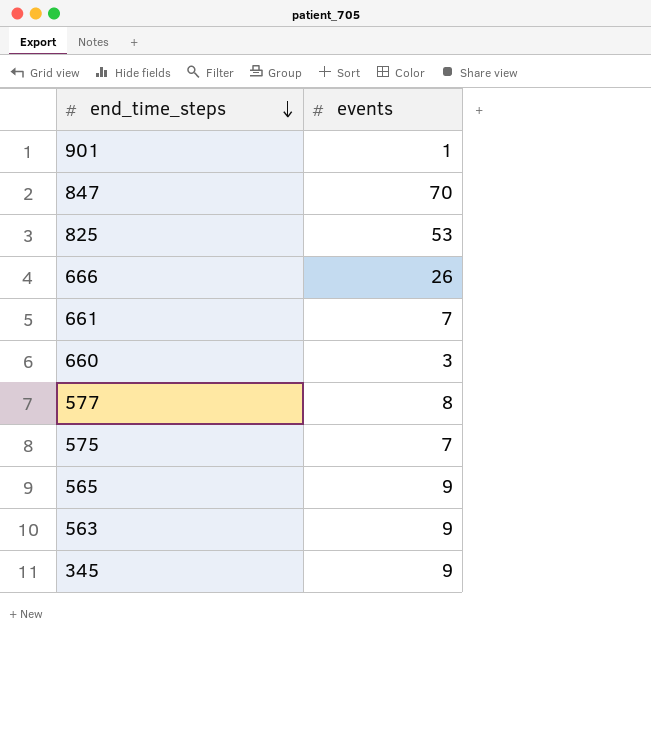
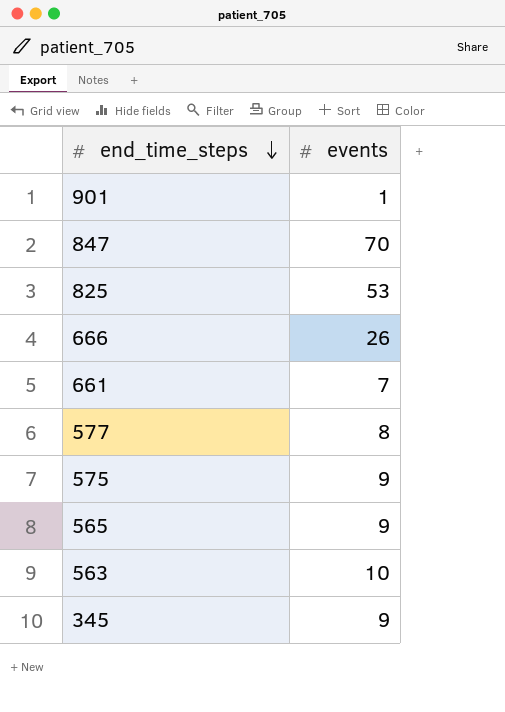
row 660: 3 -> none
575 | events: 7 -> 9
563 | events: 9 -> 10

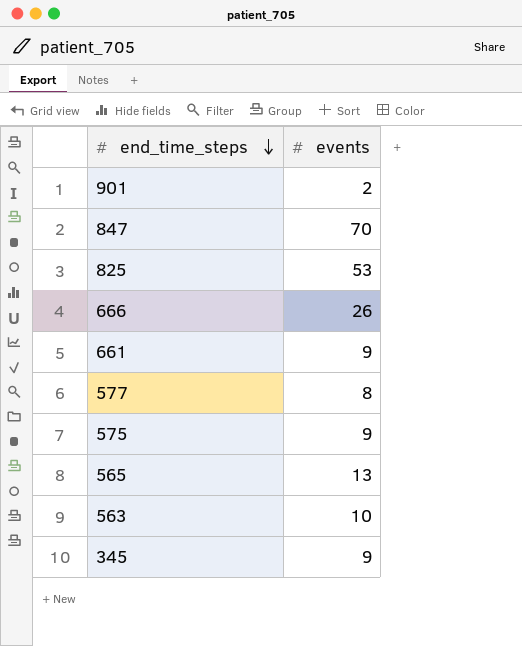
901 | events: 1 -> 2
661 | events: 7 -> 9
565 | events: 9 -> 13

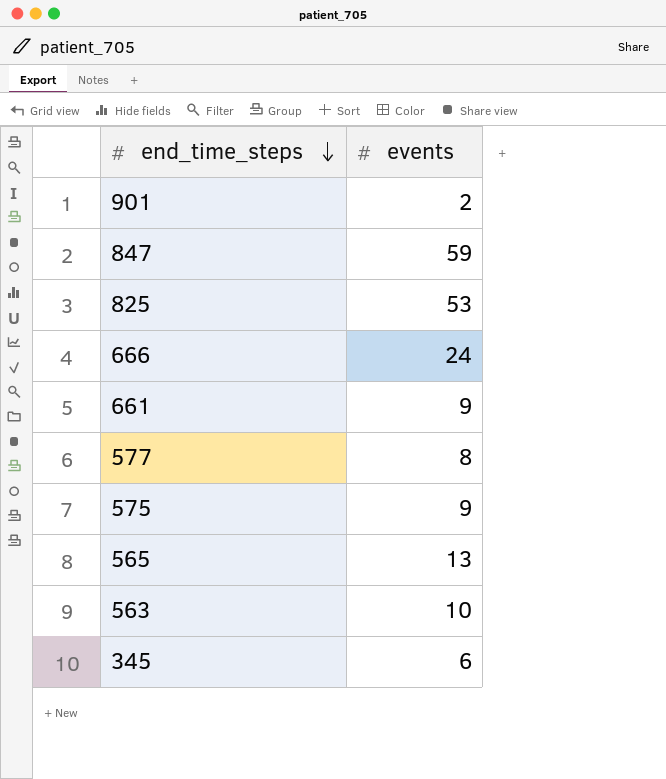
847 | events: 70 -> 59
666 | events: 26 -> 24
345 | events: 9 -> 6

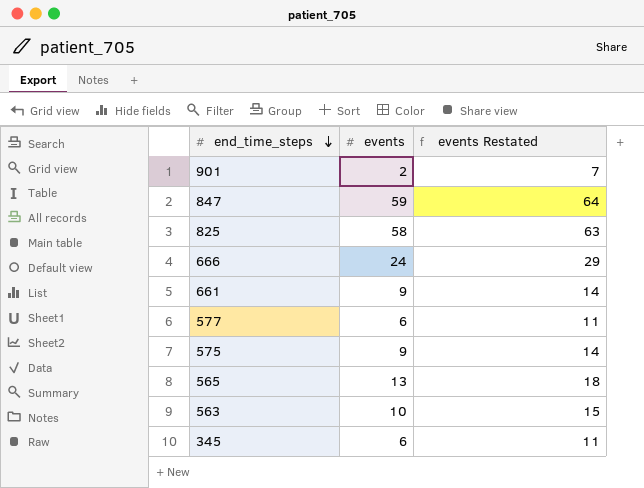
column events Restated | formula: none -> [events] + 5
825 | events: 53 -> 58
577 | events: 8 -> 6

